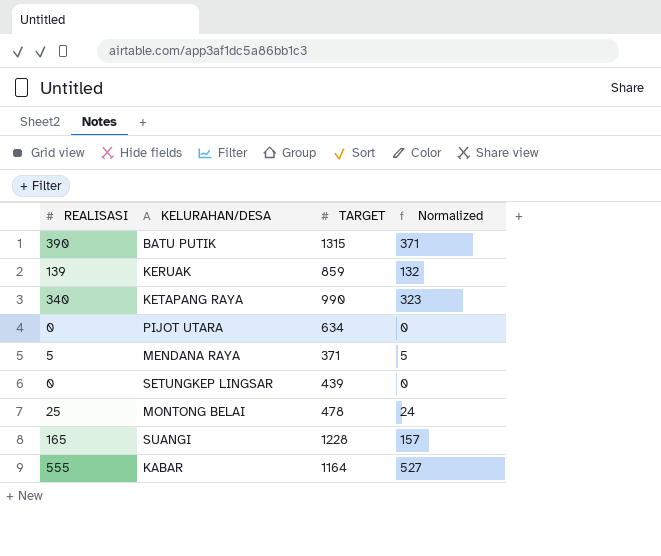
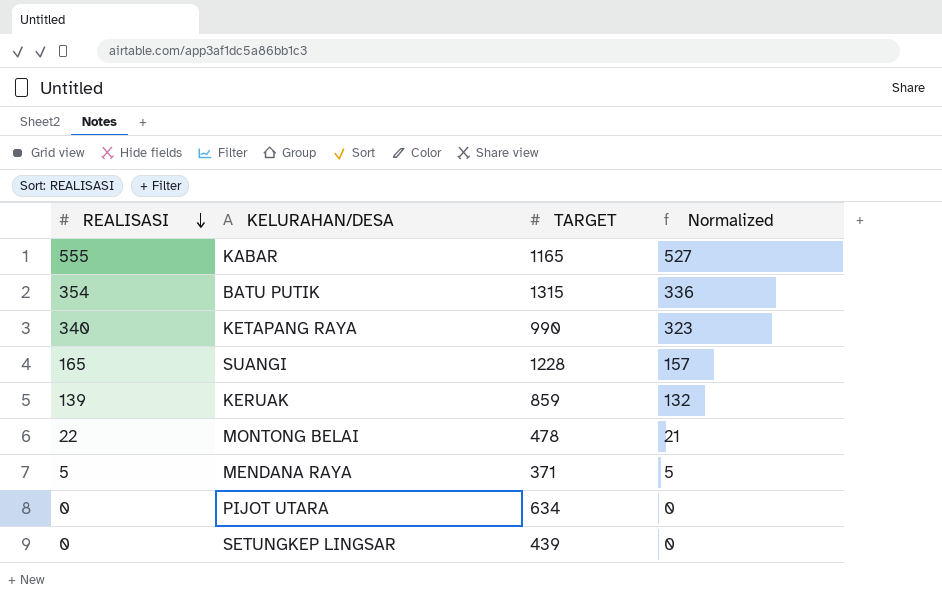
row order: none -> REALISASI descending
KABAR | TARGET: 1164 -> 1165
BATU PUTIK | REALISASI: 390 -> 354
BATU PUTIK | Normalized: 371 -> 336
MONTONG BELAI | REALISASI: 25 -> 22
MONTONG BELAI | Normalized: 24 -> 21

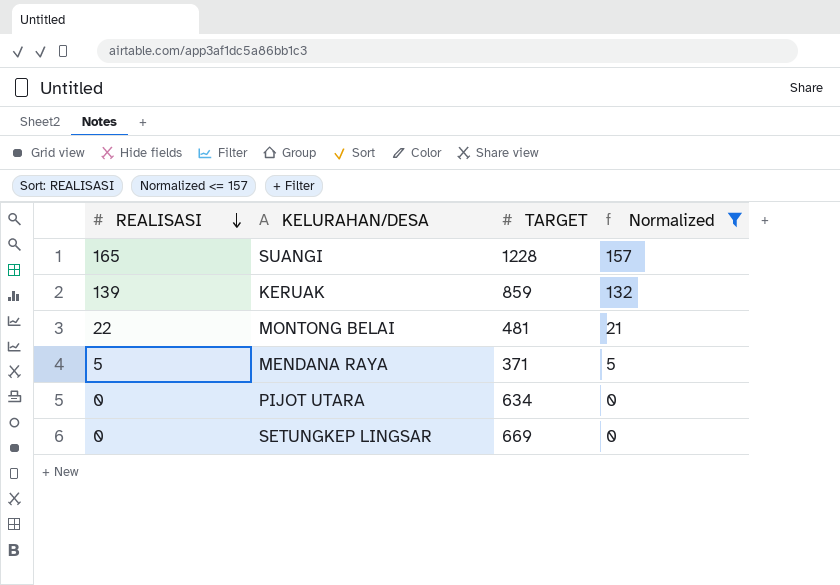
filter: none -> Normalized <= 157
MONTONG BELAI | TARGET: 478 -> 481
SETUNGKEP LINGSAR | TARGET: 439 -> 669

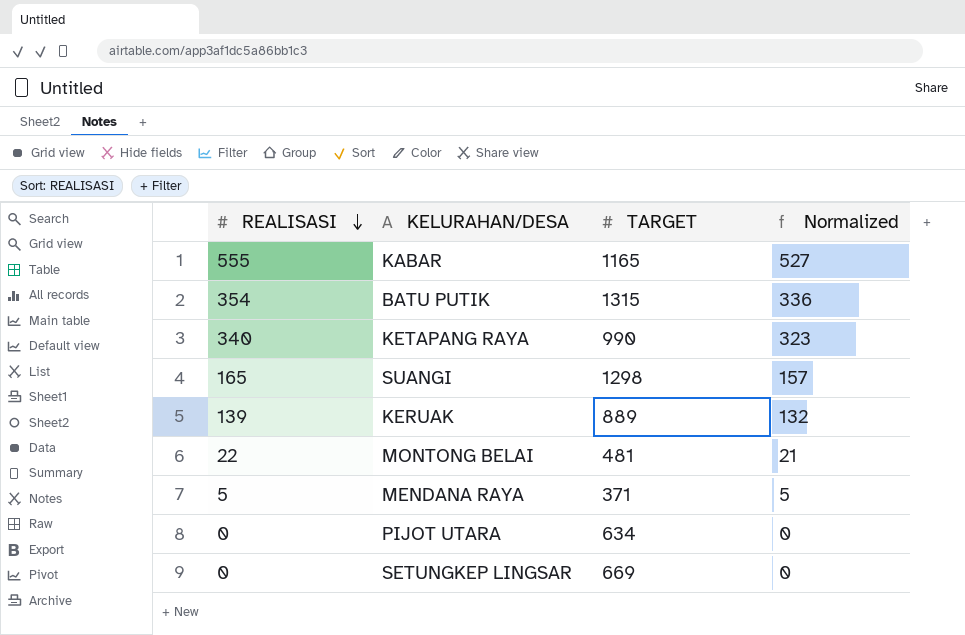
filter: Normalized <= 157 -> none
SUANGI | TARGET: 1228 -> 1298
KERUAK | TARGET: 859 -> 889

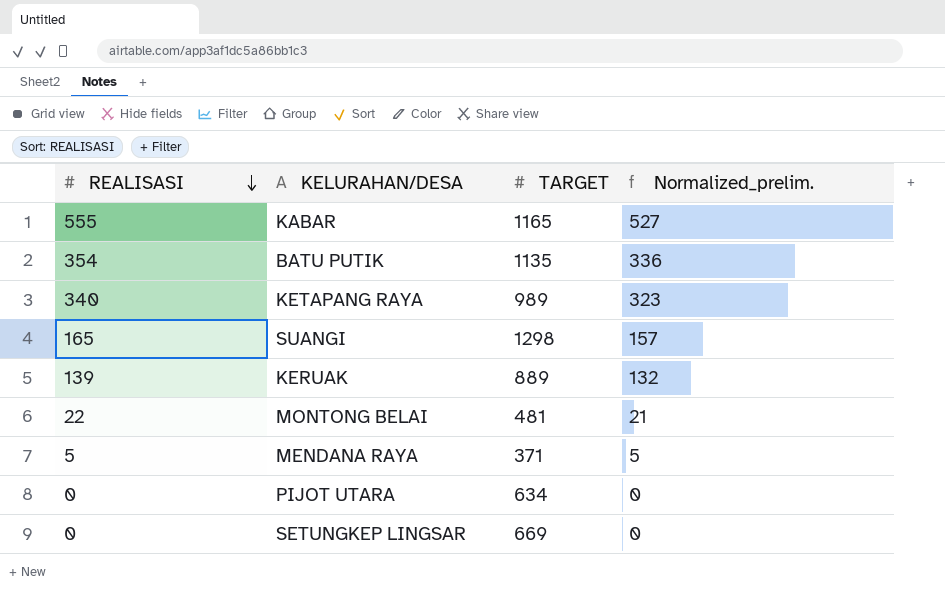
column name: Normalized -> Normalized_prelim.
BATU PUTIK | TARGET: 1315 -> 1135
KETAPANG RAYA | TARGET: 990 -> 989

